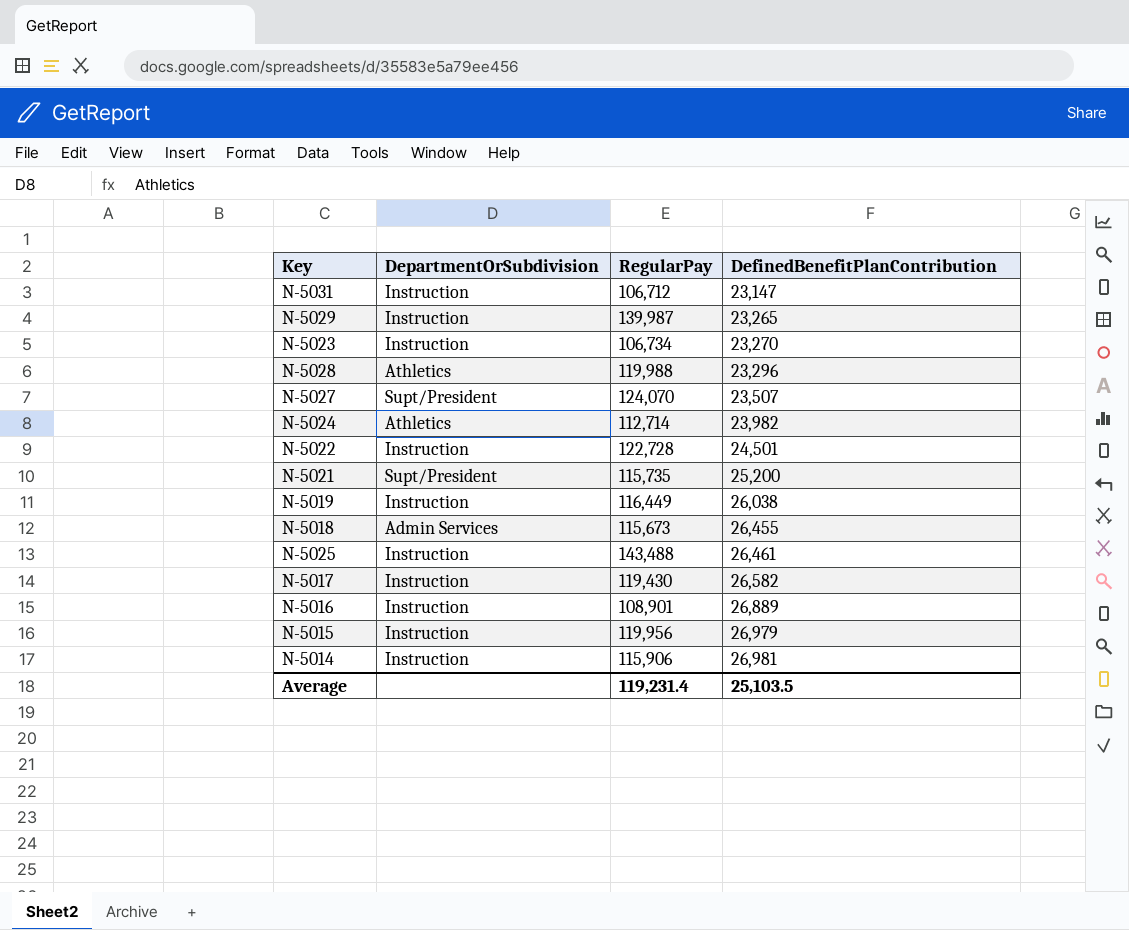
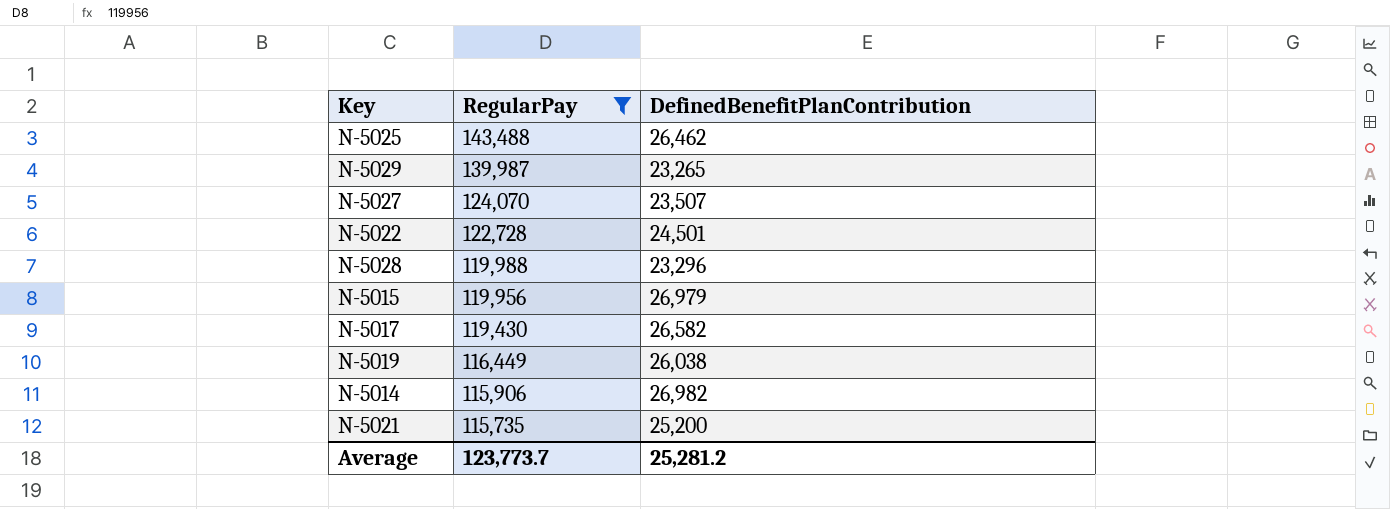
filter: none -> RegularPay >= 115,735
row order: DefinedBenefitPlanContribution ascending -> RegularPay descending
column DepartmentOrSubdivision | position: 2 -> none
N-5025 | DefinedBenefitPlanContribution: 26,461 -> 26,462
N-5014 | DefinedBenefitPlanContribution: 26,981 -> 26,982
Average | RegularPay: 119,231.4 -> 123,773.7
Average | DefinedBenefitPlanContribution: 25,103.5 -> 25,281.2

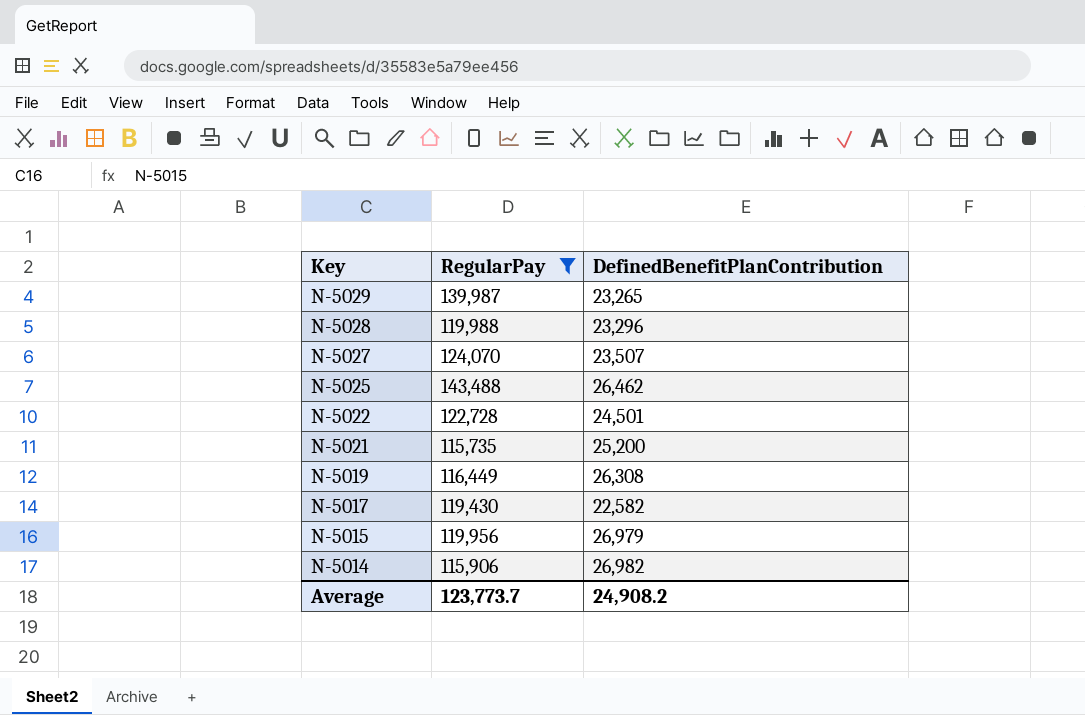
row order: RegularPay descending -> Key descending
N-5019 | DefinedBenefitPlanContribution: 26,038 -> 26,308
N-5017 | DefinedBenefitPlanContribution: 26,582 -> 22,582
Average | DefinedBenefitPlanContribution: 25,281.2 -> 24,908.2

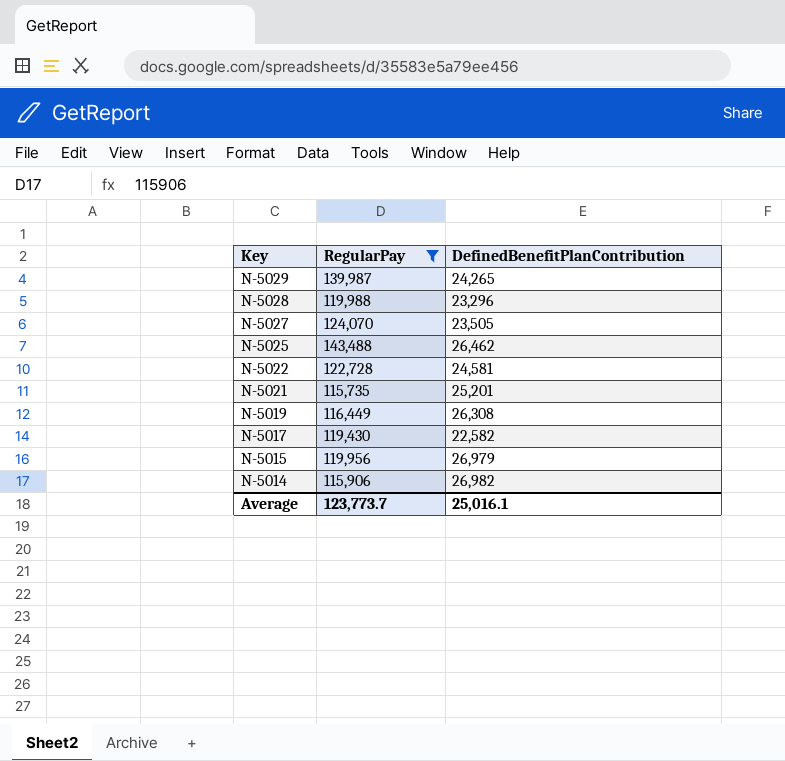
N-5029 | DefinedBenefitPlanContribution: 23,265 -> 24,265
N-5027 | DefinedBenefitPlanContribution: 23,507 -> 23,505
N-5022 | DefinedBenefitPlanContribution: 24,501 -> 24,581
N-5021 | DefinedBenefitPlanContribution: 25,200 -> 25,201
Average | DefinedBenefitPlanContribution: 24,908.2 -> 25,016.1

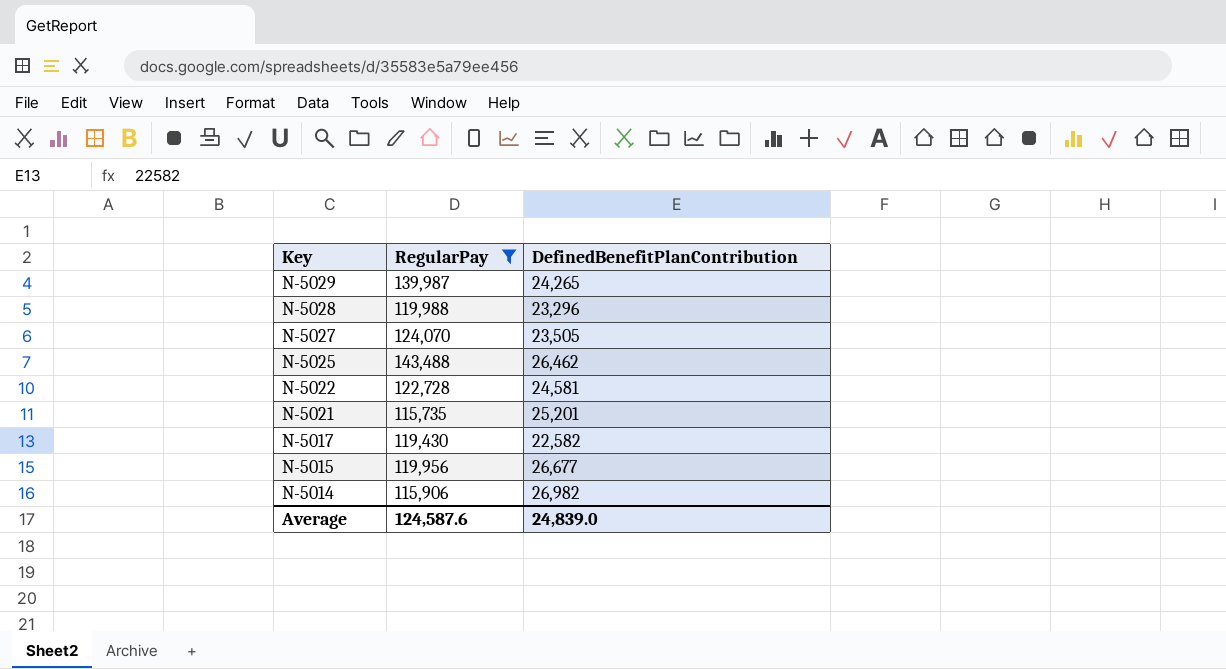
row N-5019: 116,449 | 26,308 -> none
N-5015 | DefinedBenefitPlanContribution: 26,979 -> 26,677
Average | RegularPay: 123,773.7 -> 124,587.6
Average | DefinedBenefitPlanContribution: 25,016.1 -> 24,839.0

